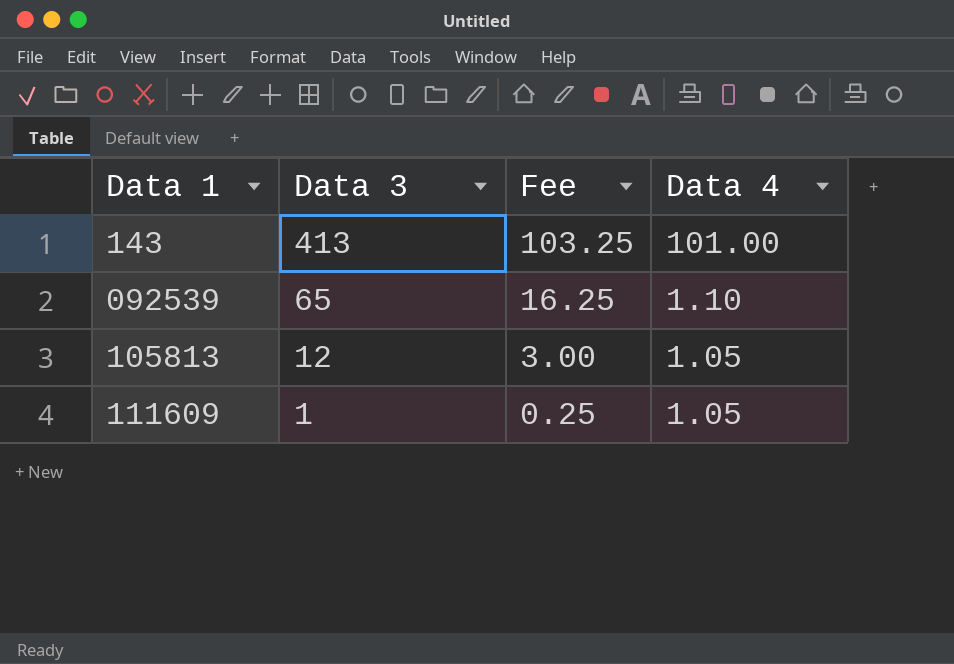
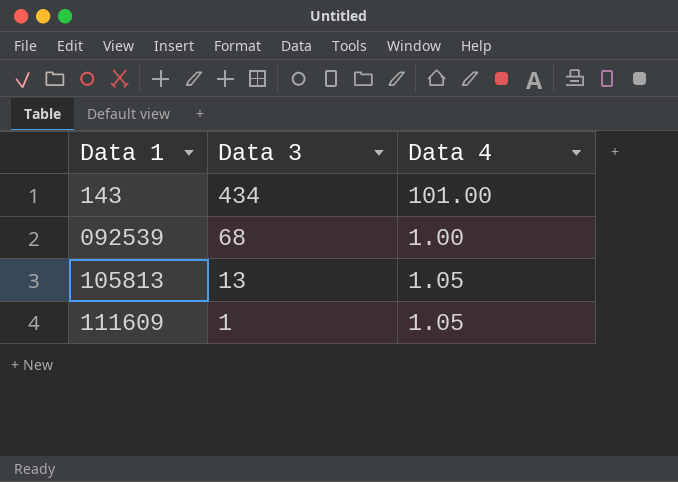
column Fee | formula: [Data 3] * 0.25 -> none
143 | Data 3: 413 -> 434
092539 | Data 3: 65 -> 68
092539 | Data 4: 1.10 -> 1.00
105813 | Data 3: 12 -> 13

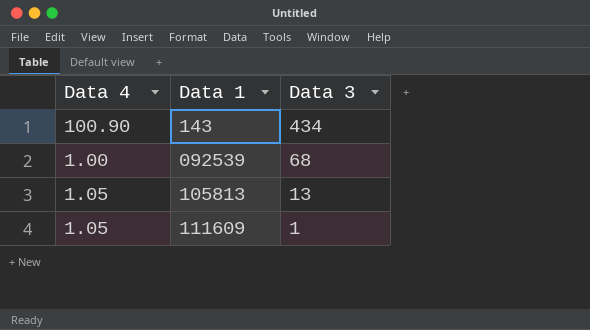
column Data 4 | position: 3 -> 1
143 | Data 4: 101.00 -> 100.90

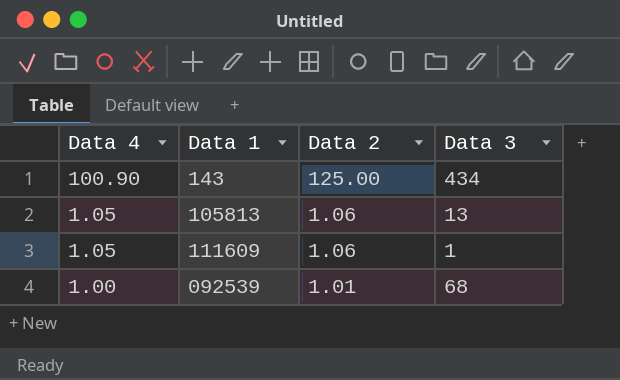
row order: Data 1 ascending -> Data 4 descending
column Data 2 | position: none -> 3

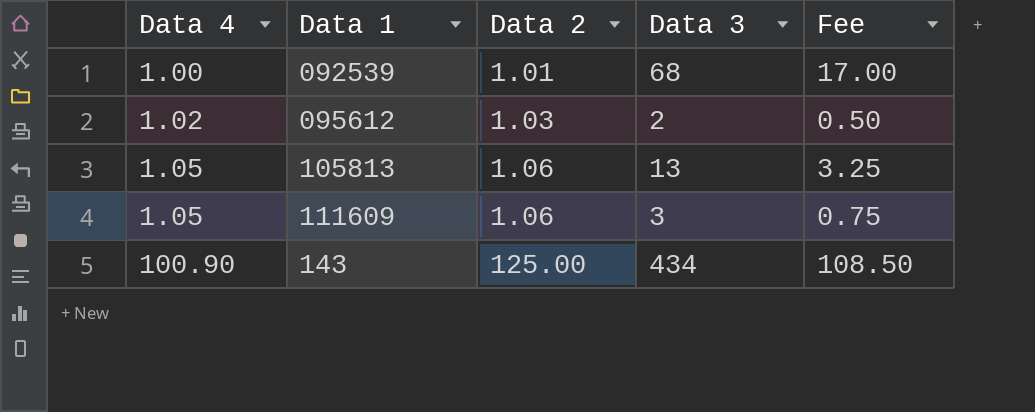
row order: Data 4 descending -> Data 4 ascending
column Fee | formula: none -> [Data 3] * 0.25
row 095612: none -> 1.02 | 1.03 | 2 | 0.50
111609 | Data 3: 1 -> 3

